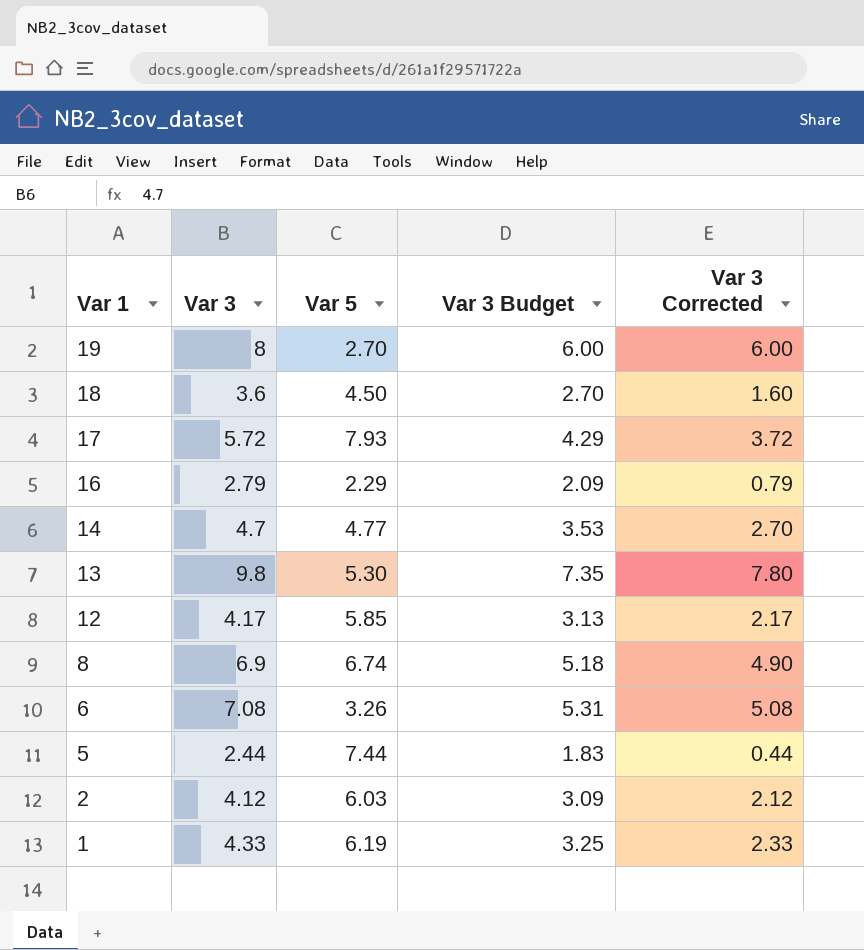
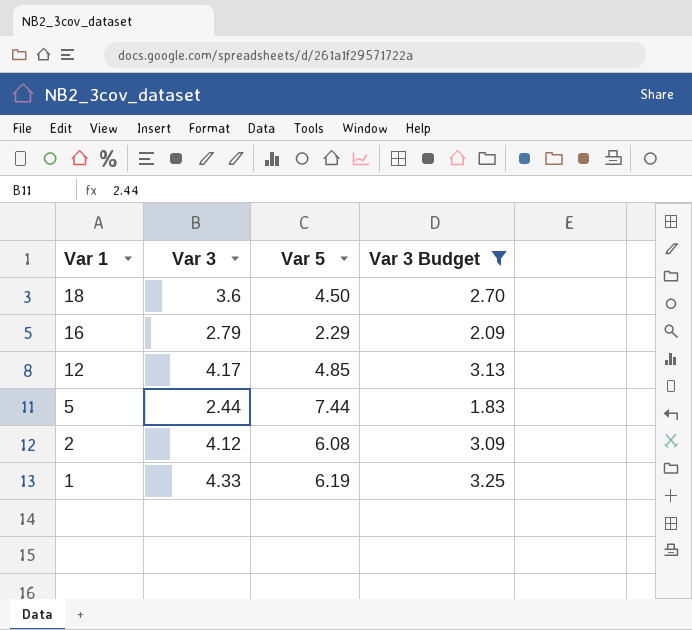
filter: none -> Var 3 Budget <= 3.25
column Var 3 Corrected | formula: [Var 3] - 2 -> none
12 | Var 5: 5.85 -> 4.85
2 | Var 5: 6.03 -> 6.08

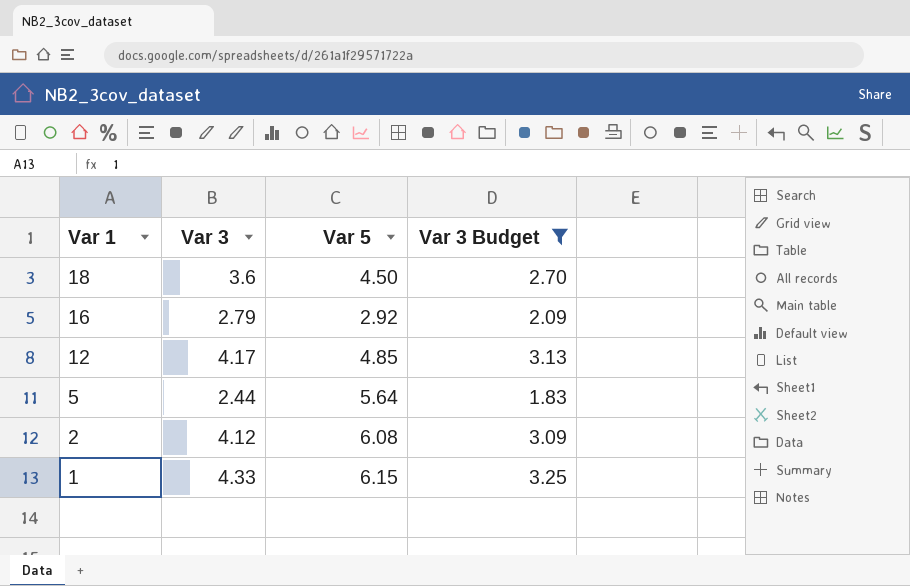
16 | Var 5: 2.29 -> 2.92
5 | Var 5: 7.44 -> 5.64
1 | Var 5: 6.19 -> 6.15

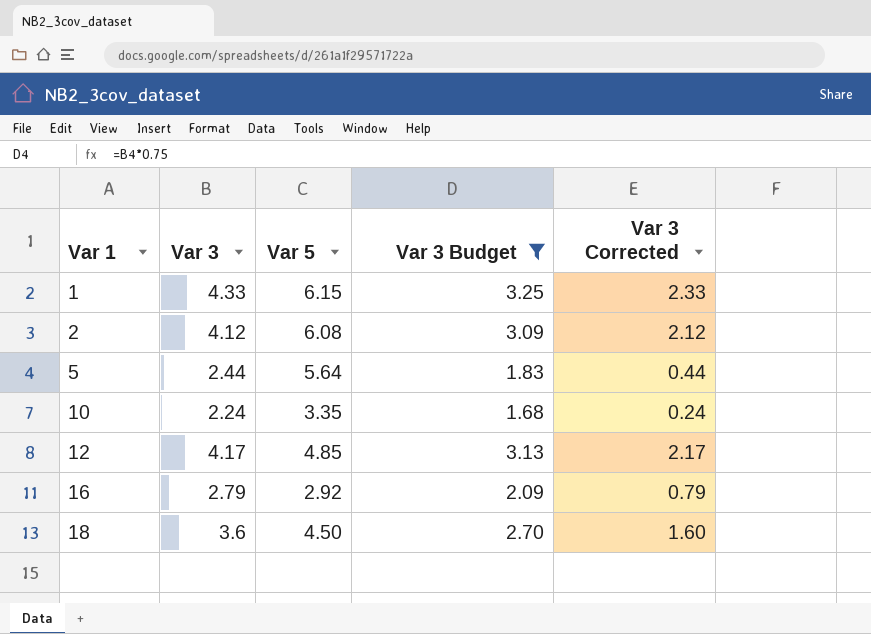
row order: Var 1 descending -> Var 1 ascending
column Var 3 Corrected | formula: none -> [Var 3] - 2
row 10: none -> 2.24 | 3.35 | 1.68 | 0.24

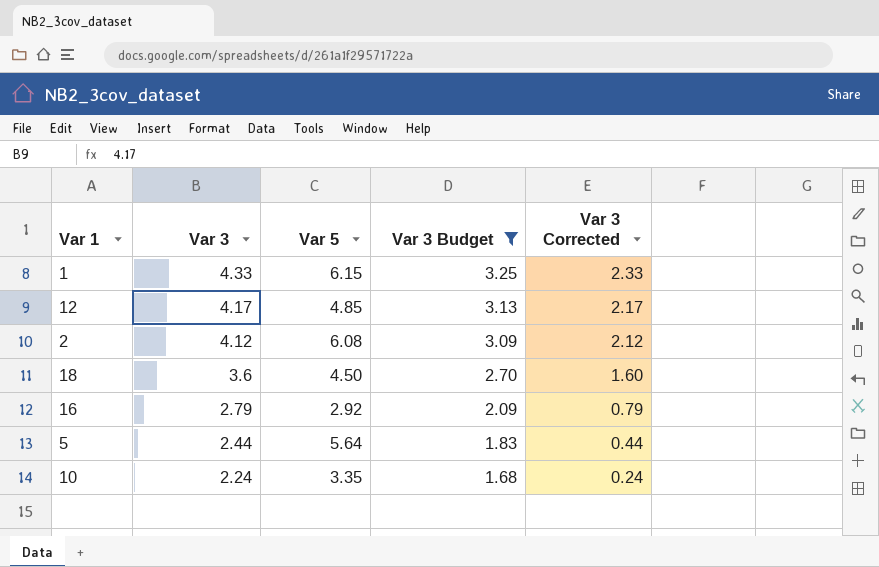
row order: Var 1 ascending -> Var 3 descending

